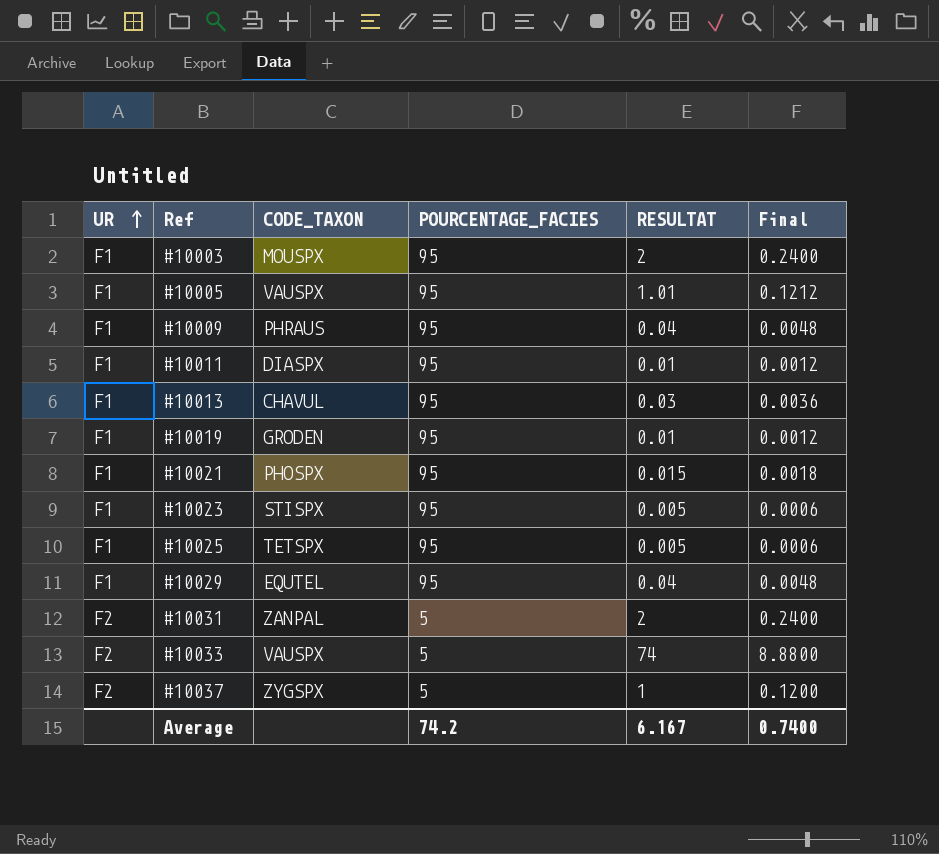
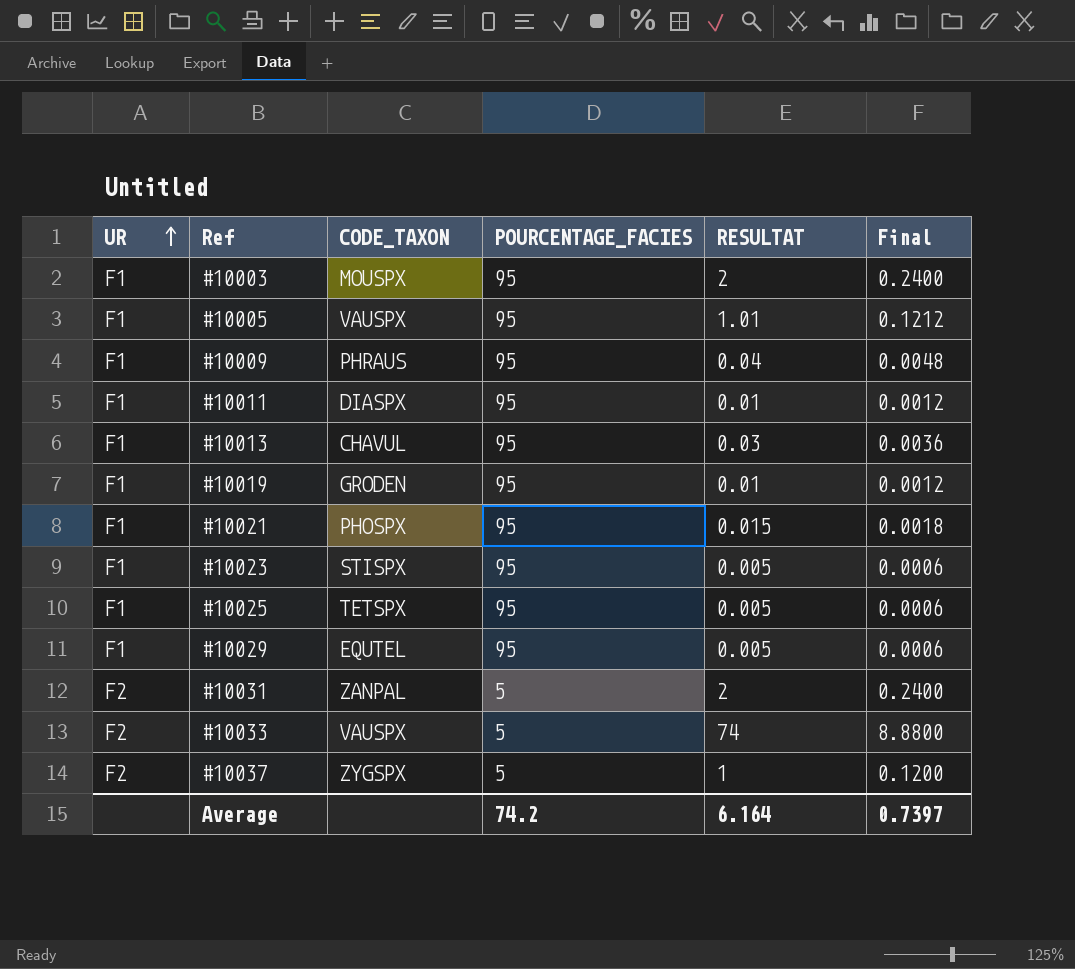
#10029 | RESULTAT: 0.04 -> 0.005
#10029 | Final: 0.0048 -> 0.0006
Average | RESULTAT: 6.167 -> 6.164
Average | Final: 0.7400 -> 0.7397

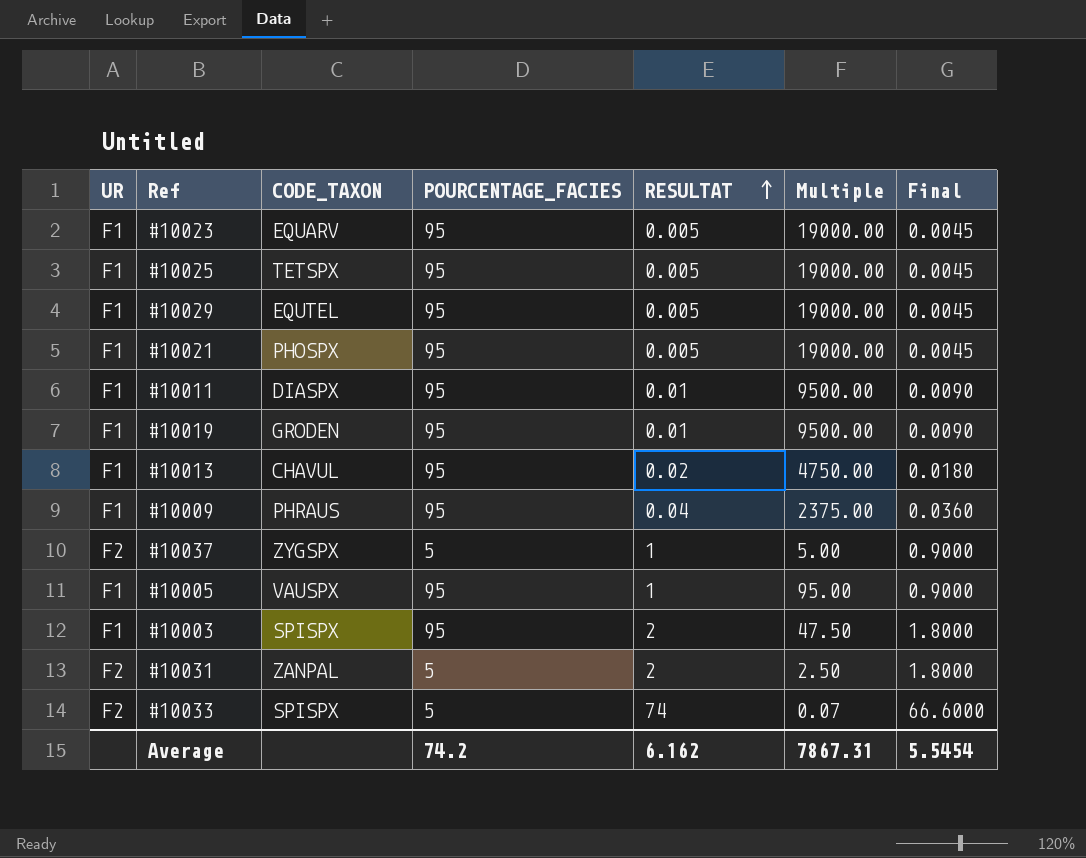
row order: UR ascending -> RESULTAT ascending
column Multiple | formula: none -> [POURCENTAGE_FACIES] / [RESULTAT]
column Final | formula: [RESULTAT] * 0.12 -> [RESULTAT] * 0.9
#10023 | CODE_TAXON: STISPX -> EQUARV
#10021 | RESULTAT: 0.015 -> 0.005
#10013 | RESULTAT: 0.03 -> 0.02
#10005 | RESULTAT: 1.01 -> 1
#10003 | CODE_TAXON: MOUSPX -> SPISPX
#10033 | CODE_TAXON: VAUSPX -> SPISPX
Average | RESULTAT: 6.164 -> 6.162
Average | Final: 0.7397 -> 5.5454

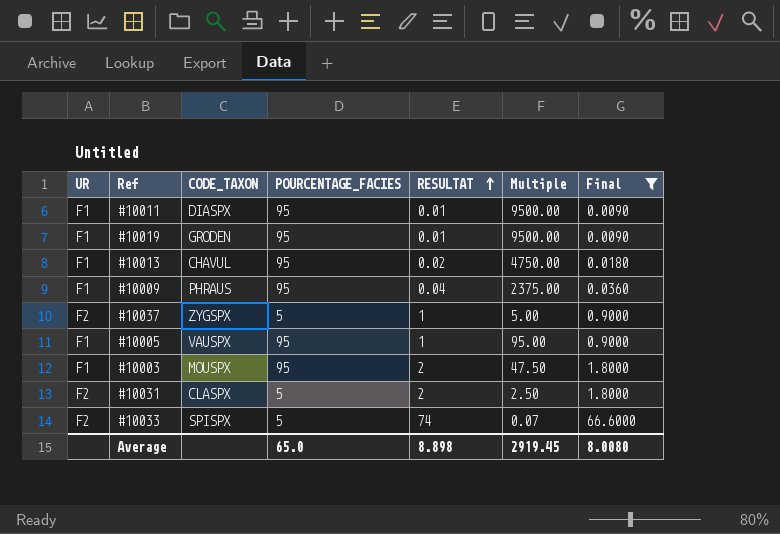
filter: none -> Final != 0.0045
#10003 | CODE_TAXON: SPISPX -> MOUSPX
#10031 | CODE_TAXON: ZANPAL -> CLASPX
Average | POURCENTAGE_FACIES: 74.2 -> 65.0
Average | RESULTAT: 6.162 -> 8.898
Average | Multiple: 7867.31 -> 2919.45
Average | Final: 5.5454 -> 8.0080

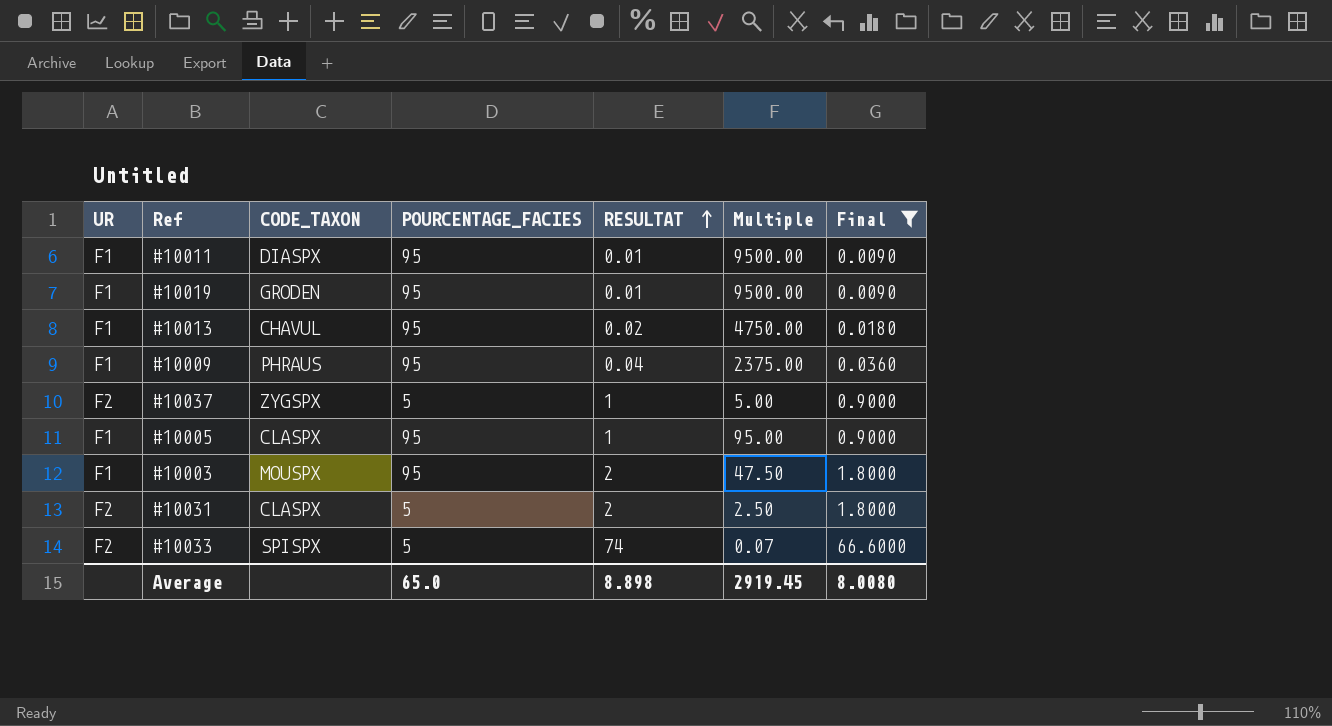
#10005 | CODE_TAXON: VAUSPX -> CLASPX

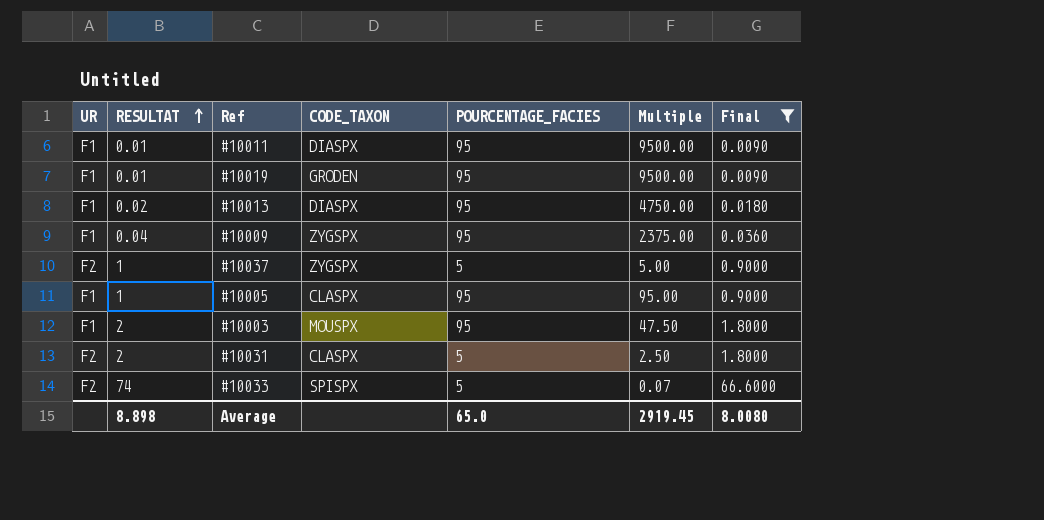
column RESULTAT | position: 5 -> 2
#10013 | CODE_TAXON: CHAVUL -> DIASPX
#10009 | CODE_TAXON: PHRAUS -> ZYGSPX

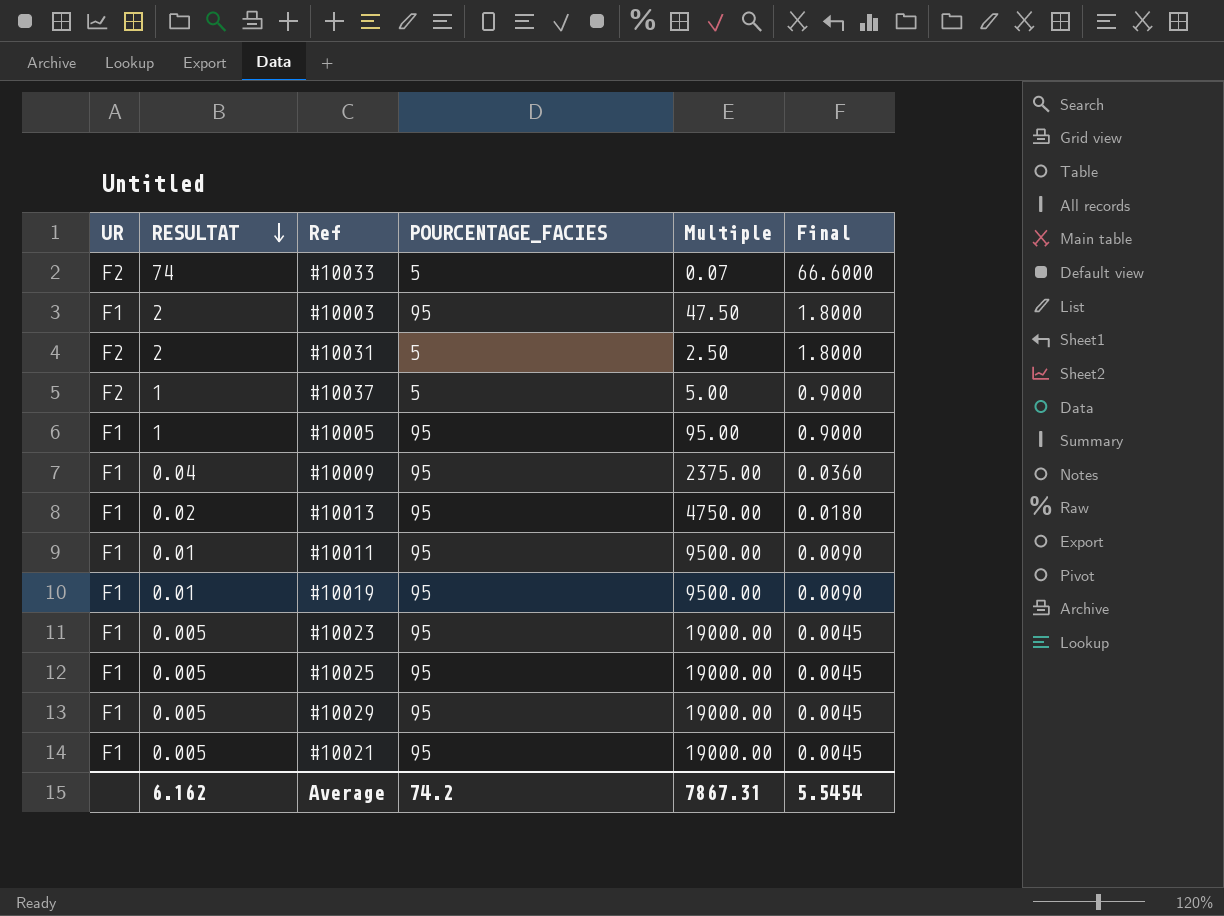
filter: Final != 0.0045 -> none
row order: RESULTAT ascending -> RESULTAT descending
column CODE_TAXON | position: 4 -> none
Average | RESULTAT: 8.898 -> 6.162
Average | POURCENTAGE_FACIES: 65.0 -> 74.2
Average | Multiple: 2919.45 -> 7867.31
Average | Final: 8.0080 -> 5.5454

